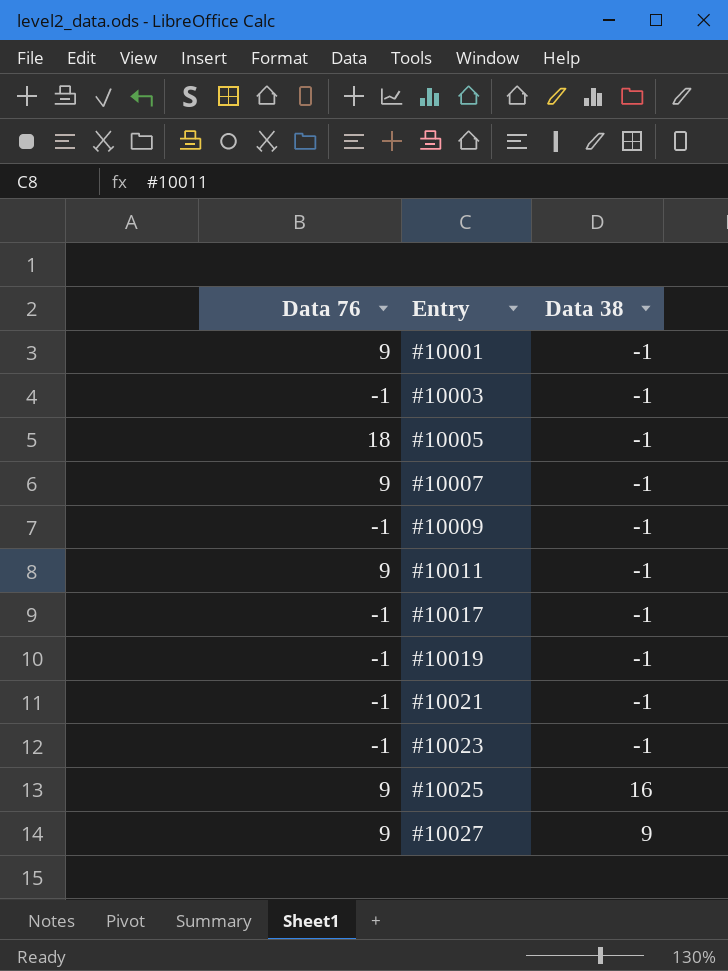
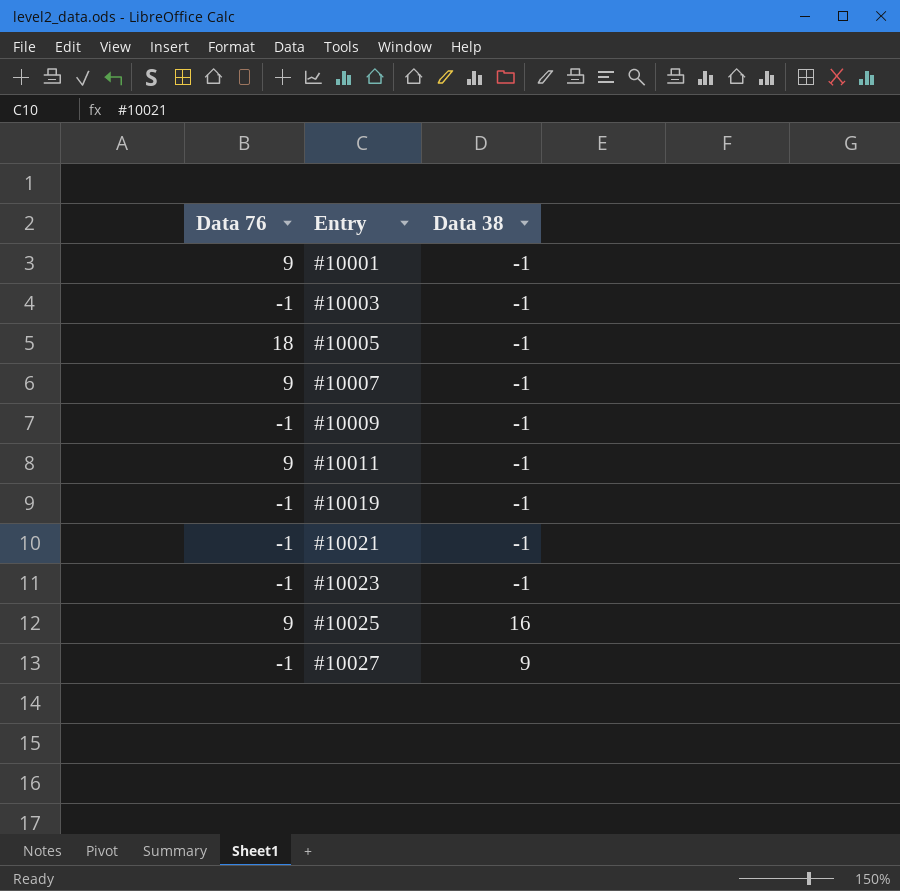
row #10017: -1 | -1 -> none
#10027 | Data 76: 9 -> -1

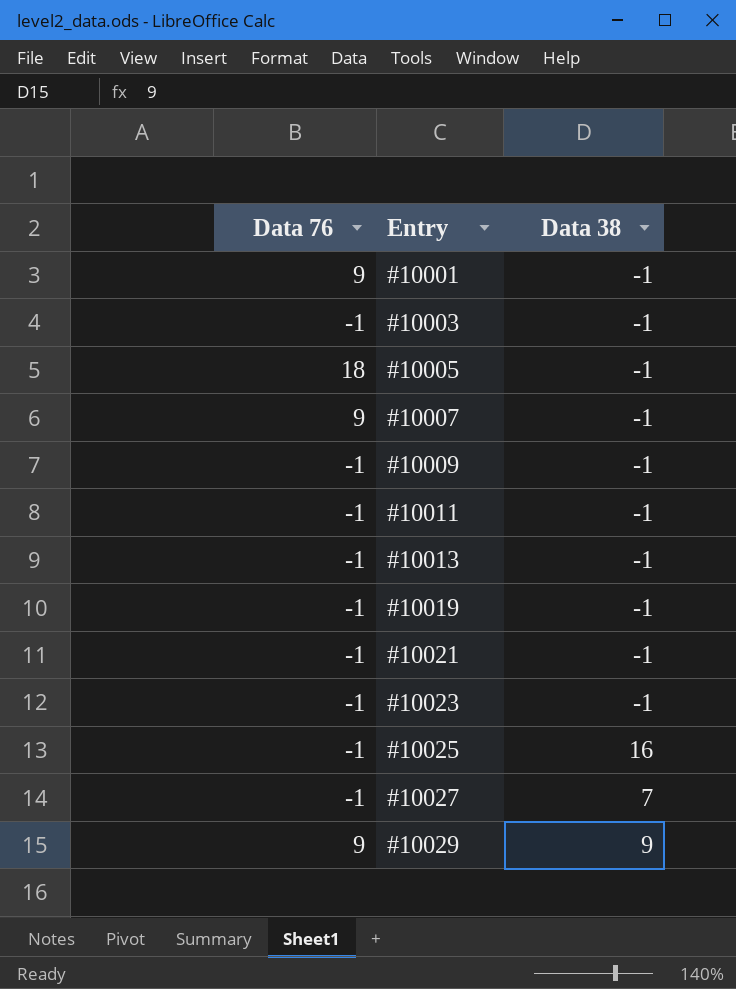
#10011 | Data 76: 9 -> -1
row #10013: none -> -1 | -1
#10025 | Data 76: 9 -> -1
#10027 | Data 38: 9 -> 7
row #10029: none -> 9 | 9

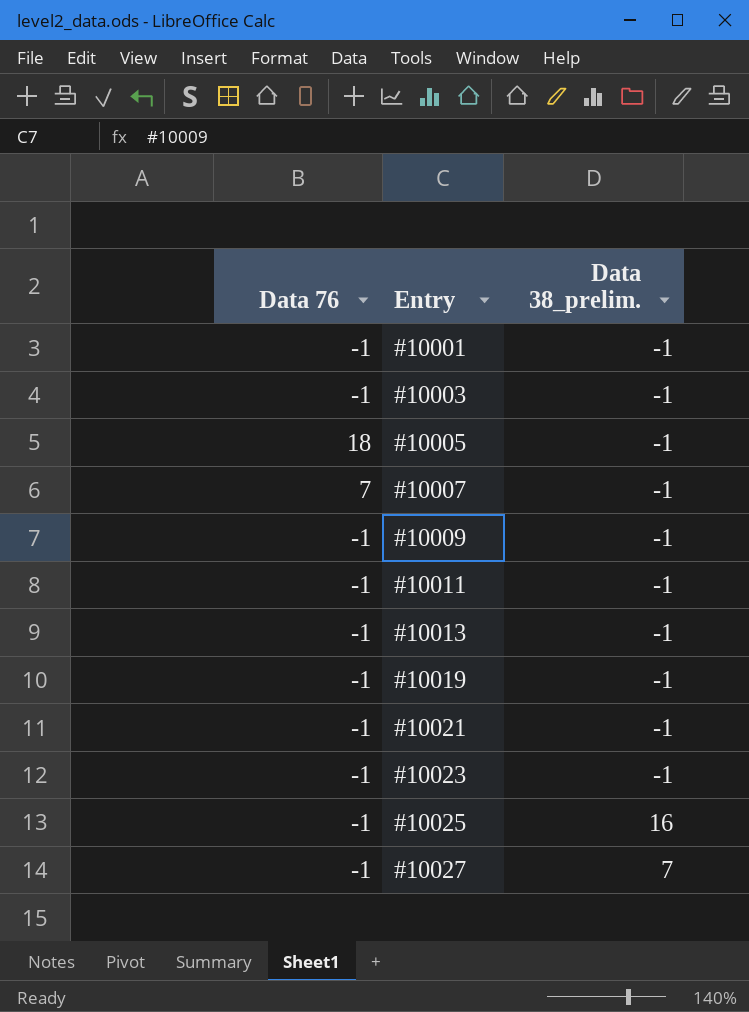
column name: Data 38 -> Data 38_prelim.
row #10029: 9 | 9 -> none
#10001 | Data 76: 9 -> -1
#10007 | Data 76: 9 -> 7

